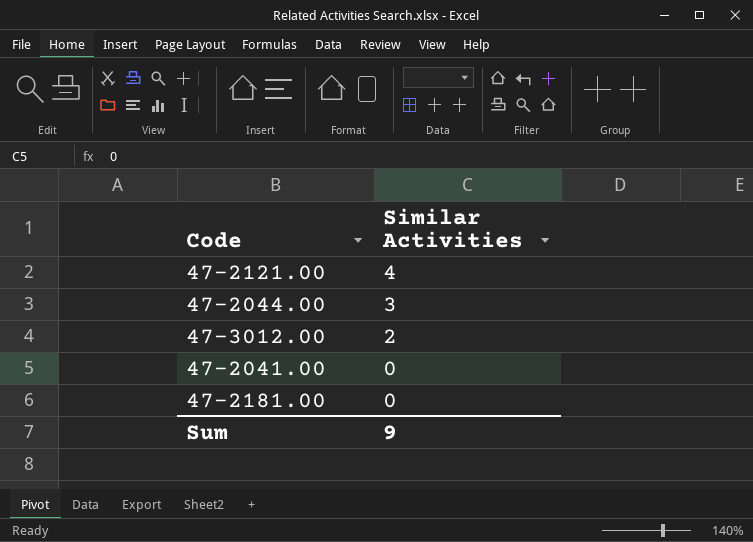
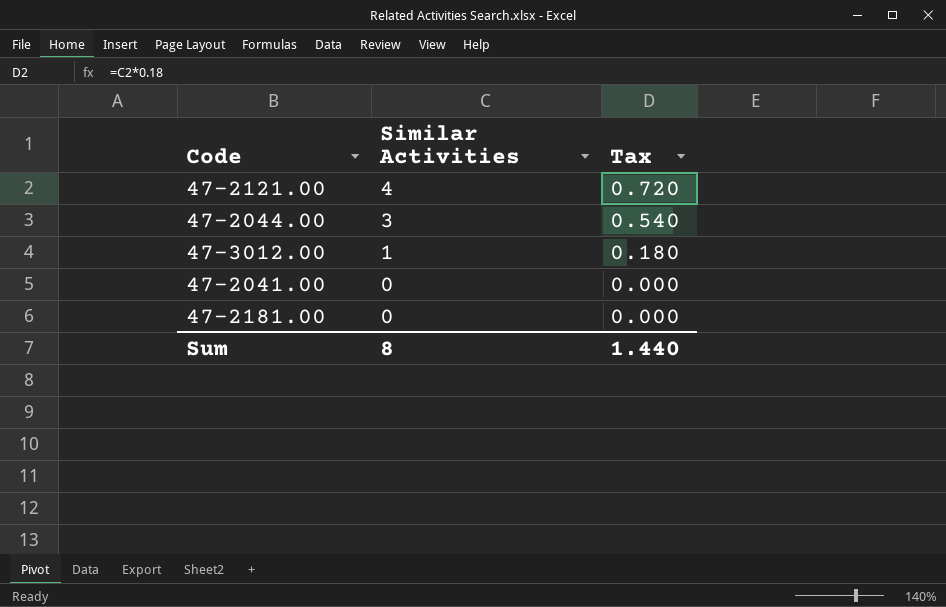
column Tax | formula: none -> [Similar Activities] * 0.18
47-3012.00 | Similar Activities: 2 -> 1
Sum | Similar Activities: 9 -> 8

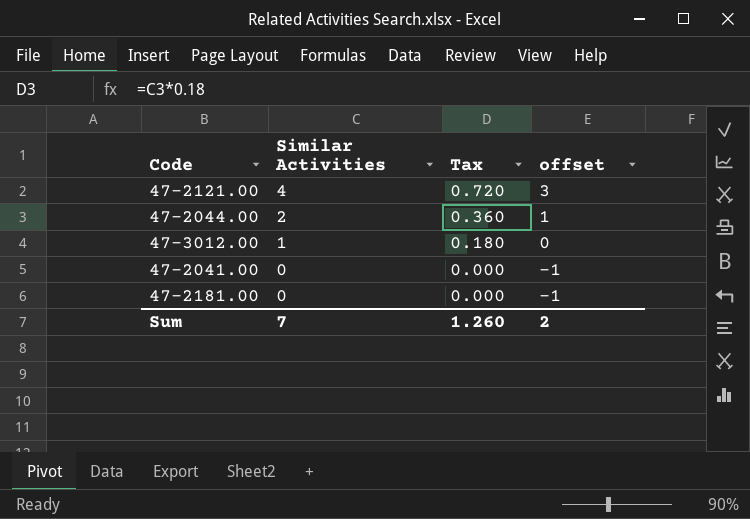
column offset | formula: none -> [Similar Activities] - 1
47-2044.00 | Similar Activities: 3 -> 2
47-2044.00 | Tax: 0.540 -> 0.360
Sum | Similar Activities: 8 -> 7
Sum | Tax: 1.440 -> 1.260

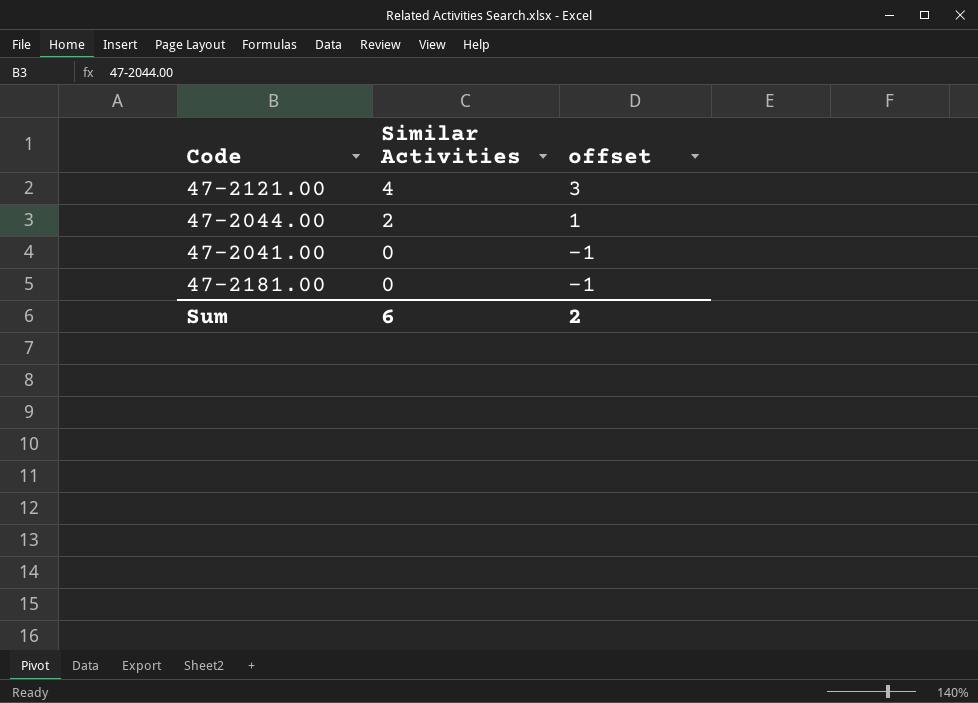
column Tax | formula: [Similar Activities] * 0.18 -> none
row 47-3012.00: 1 | 0.180 | 0 -> none
Sum | Similar Activities: 7 -> 6

